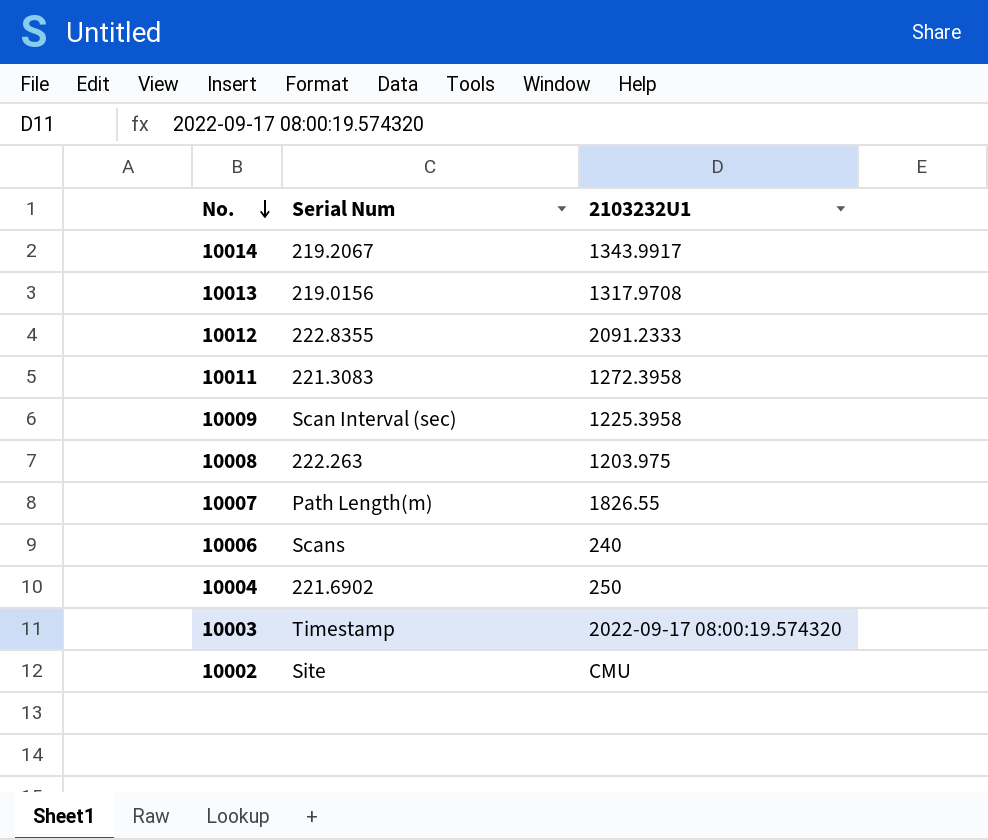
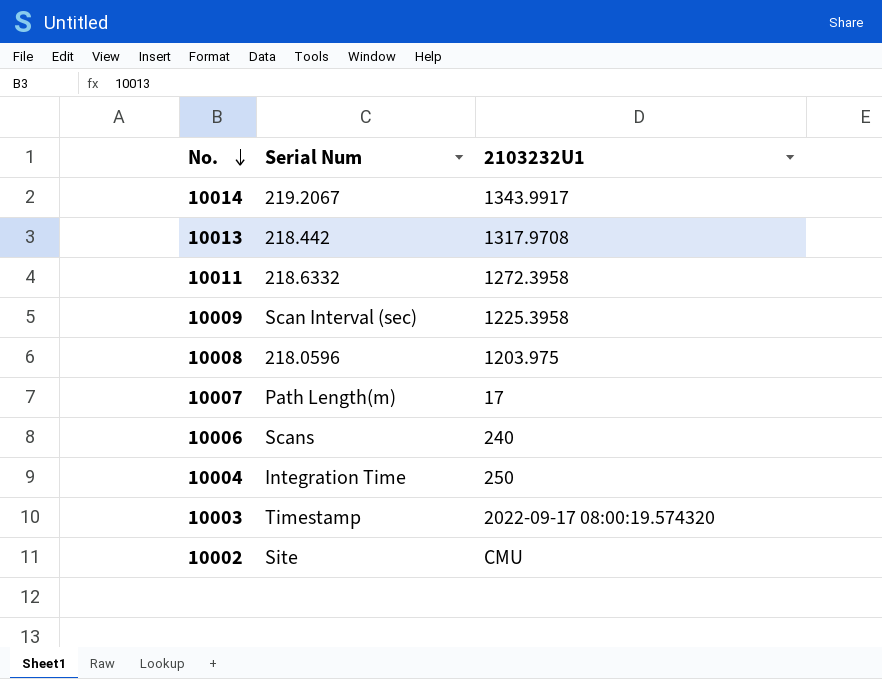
row 10012: 222.8355 | 2091.2333 -> none
10013 | Serial Num: 219.0156 -> 218.442
10011 | Serial Num: 221.3083 -> 218.6332
10008 | Serial Num: 222.263 -> 218.0596
10007 | 2103232U1: 1826.55 -> 17
10004 | Serial Num: 221.6902 -> Integration Time

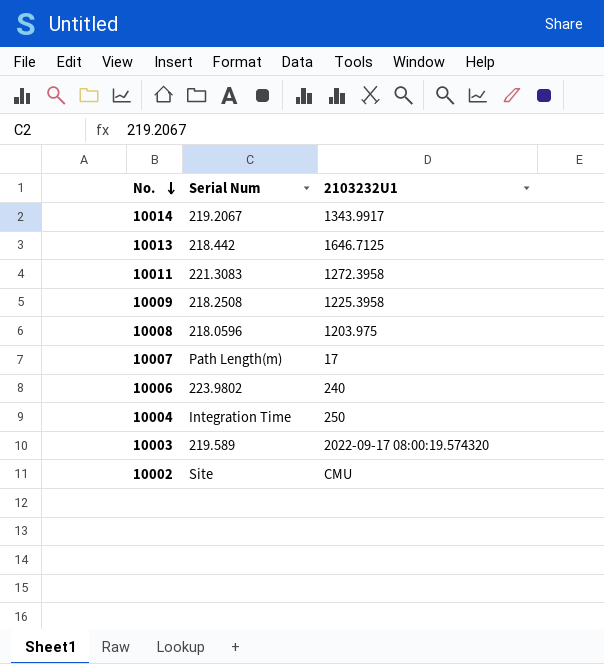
10013 | 2103232U1: 1317.9708 -> 1646.7125
10011 | Serial Num: 218.6332 -> 221.3083
10009 | Serial Num: Scan Interval (sec) -> 218.2508
10006 | Serial Num: Scans -> 223.9802
10003 | Serial Num: Timestamp -> 219.589

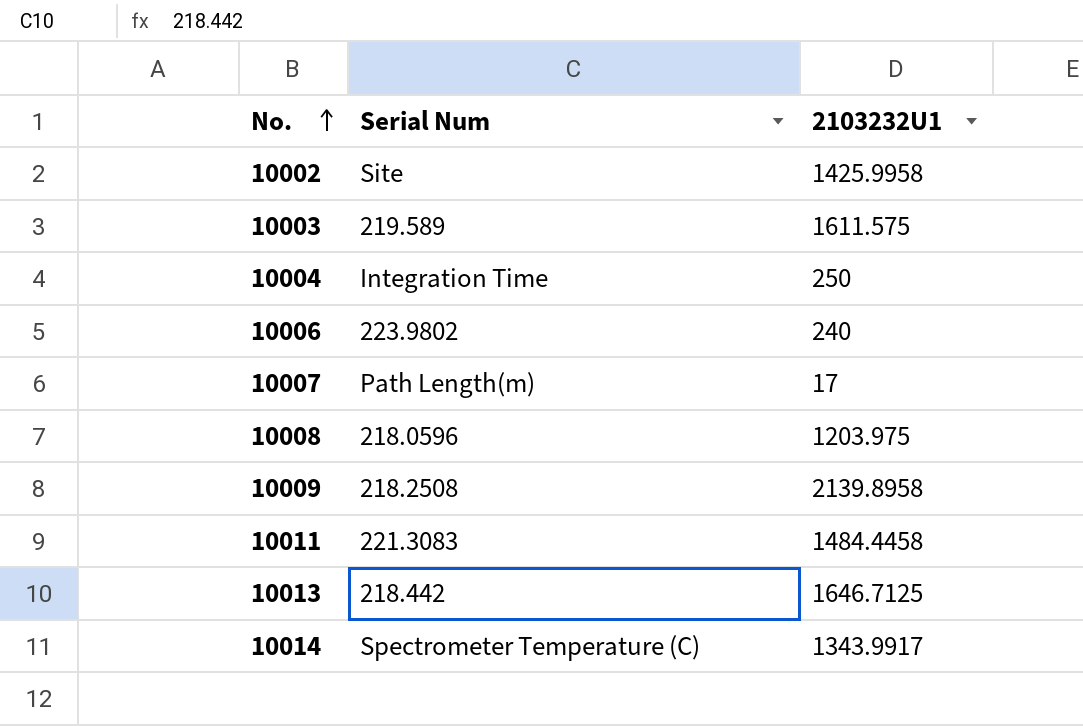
row order: No. descending -> No. ascending
10002 | 2103232U1: CMU -> 1425.9958
10003 | 2103232U1: 2022-09-17 08:00:19.574320 -> 1611.575
10009 | 2103232U1: 1225.3958 -> 2139.8958
10011 | 2103232U1: 1272.3958 -> 1484.4458
10014 | Serial Num: 219.2067 -> Spectrometer Temperature (C)

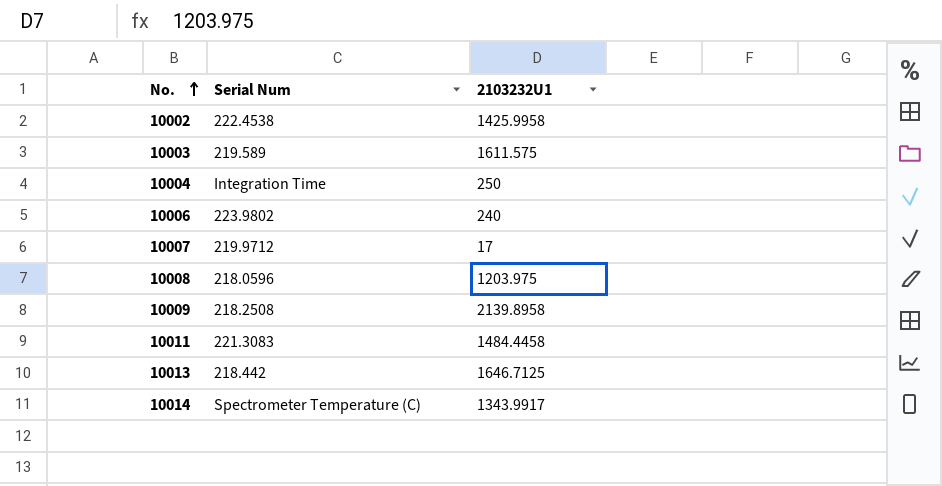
10002 | Serial Num: Site -> 222.4538
10007 | Serial Num: Path Length(m) -> 219.9712

